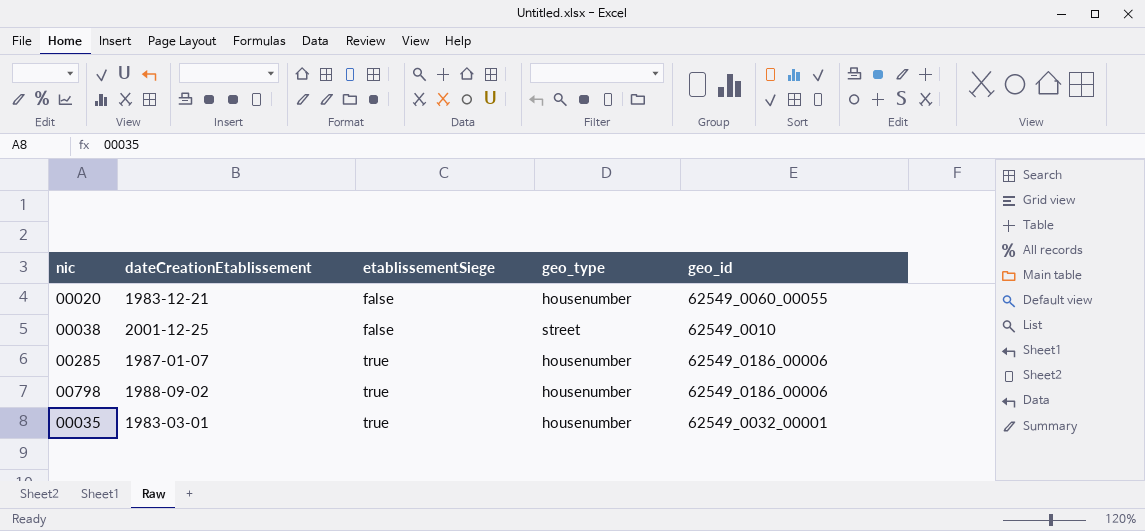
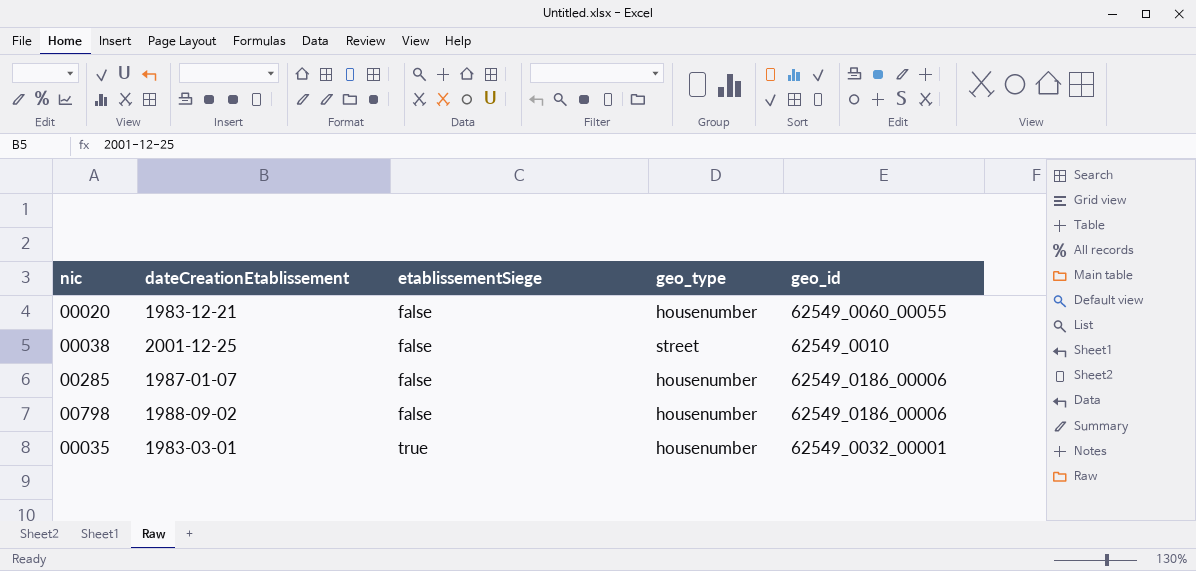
00285 | etablissementSiege: true -> false
00798 | etablissementSiege: true -> false

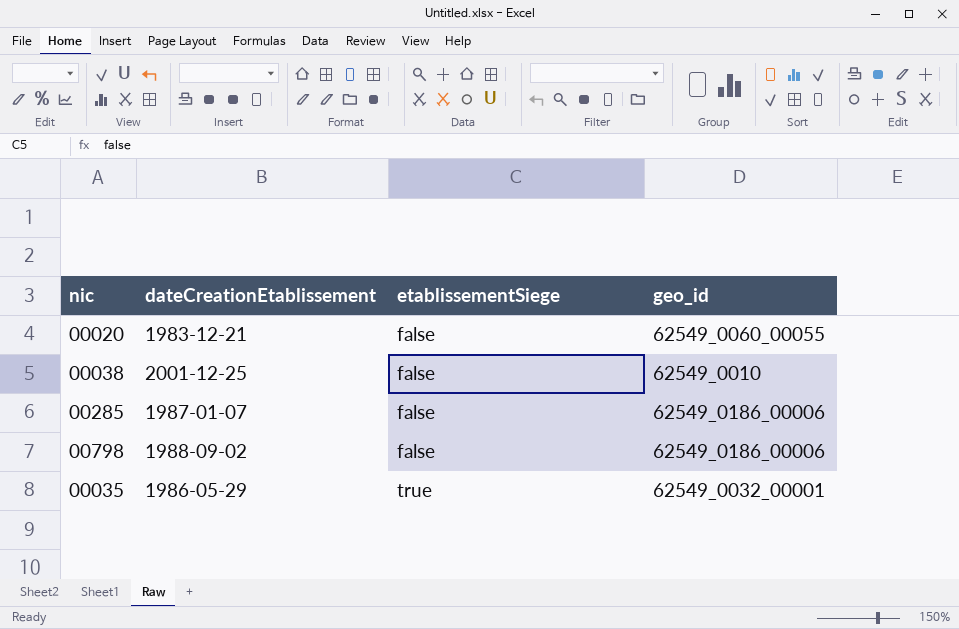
column geo_type | position: 4 -> none
00035 | dateCreationEtablissement: 1983-03-01 -> 1986-05-29

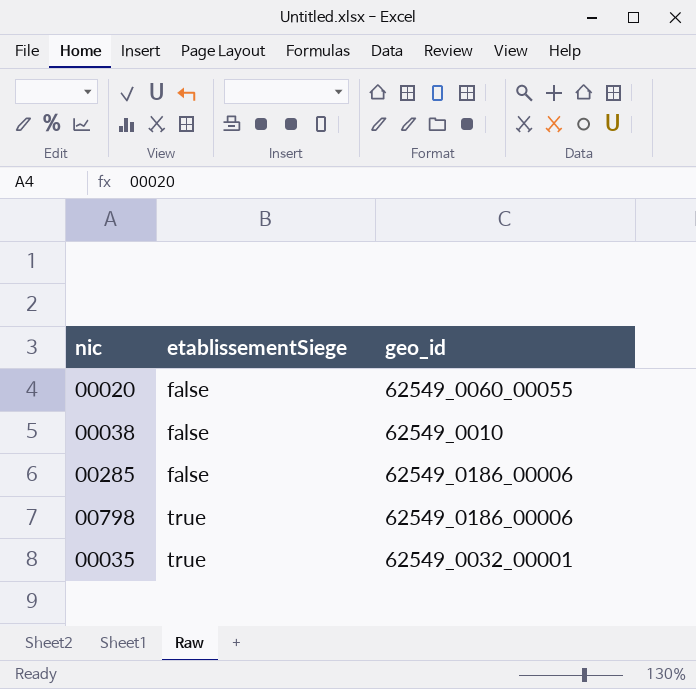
column dateCreationEtablissement | position: 2 -> none
00798 | etablissementSiege: false -> true

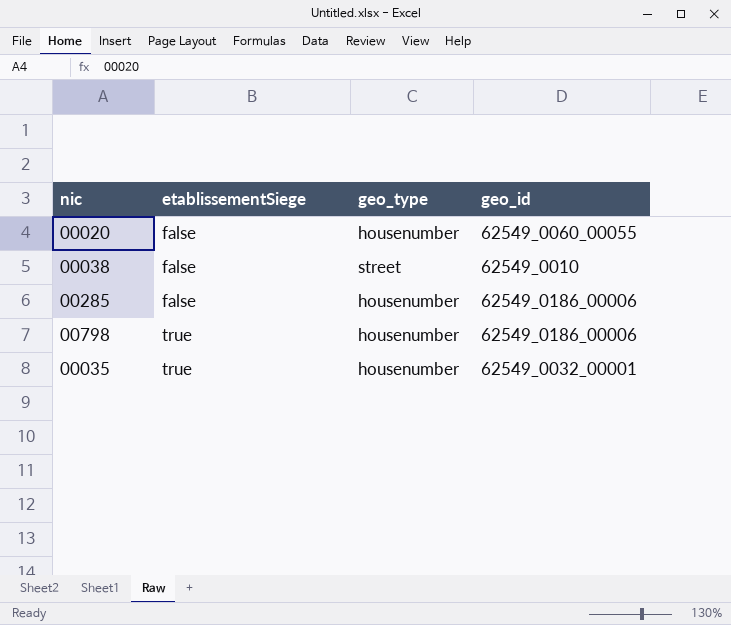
column geo_type | position: none -> 3

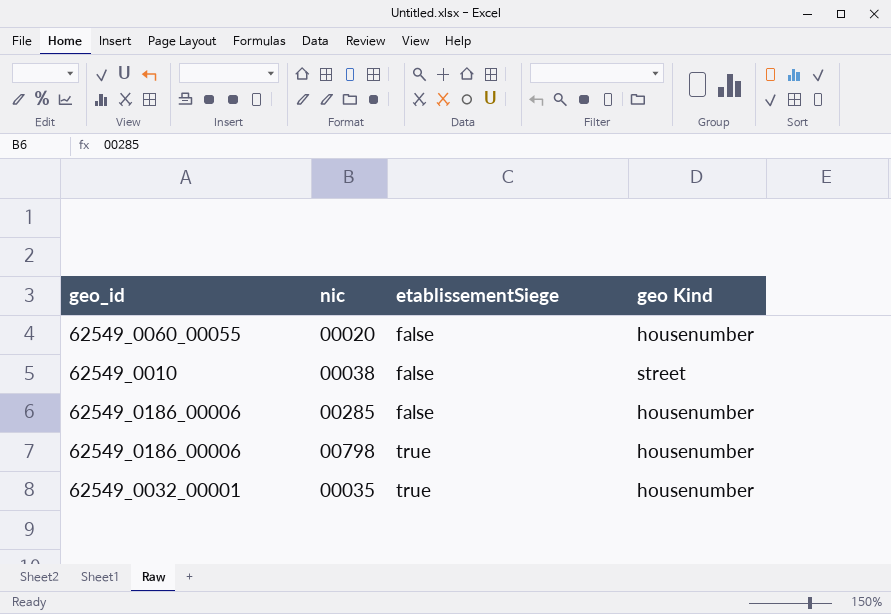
column geo_id | position: 4 -> 1
column name: geo_type -> geo Kind

